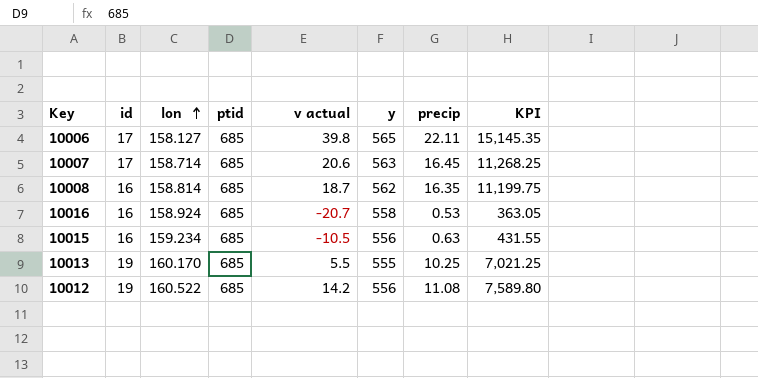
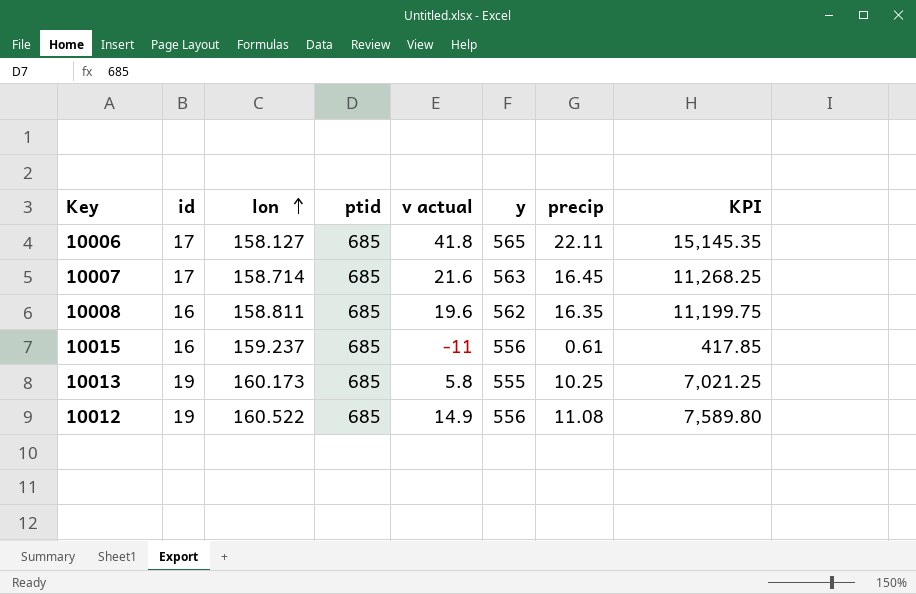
row 10016: 16 | 158.924 | 685 | -20.7 | 558 | 0.53 | 363.05 -> none
10006 | v actual: 39.8 -> 41.8
10007 | v actual: 20.6 -> 21.6
10008 | lon: 158.814 -> 158.811
10008 | v actual: 18.7 -> 19.6
10015 | lon: 159.234 -> 159.237
10015 | v actual: -10.5 -> -11
10015 | precip: 0.63 -> 0.61
10015 | KPI: 431.55 -> 417.85
10013 | lon: 160.170 -> 160.173
10013 | v actual: 5.5 -> 5.8
10012 | v actual: 14.2 -> 14.9

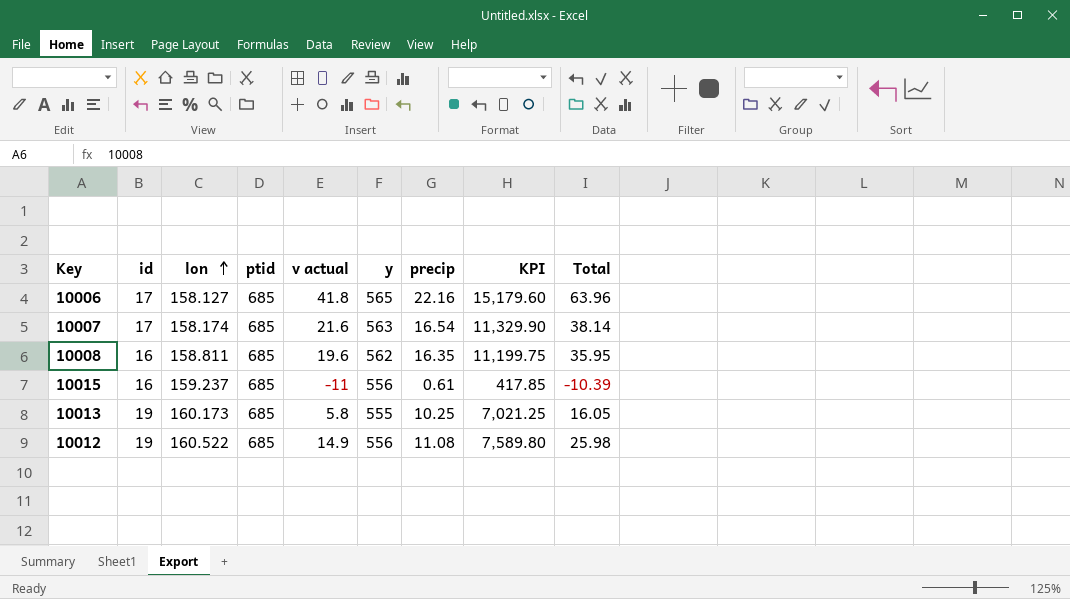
column Total | formula: none -> [v actual] + [precip]
10006 | precip: 22.11 -> 22.16
10006 | KPI: 15,145.35 -> 15,179.60
10007 | lon: 158.714 -> 158.174
10007 | precip: 16.45 -> 16.54
10007 | KPI: 11,268.25 -> 11,329.90

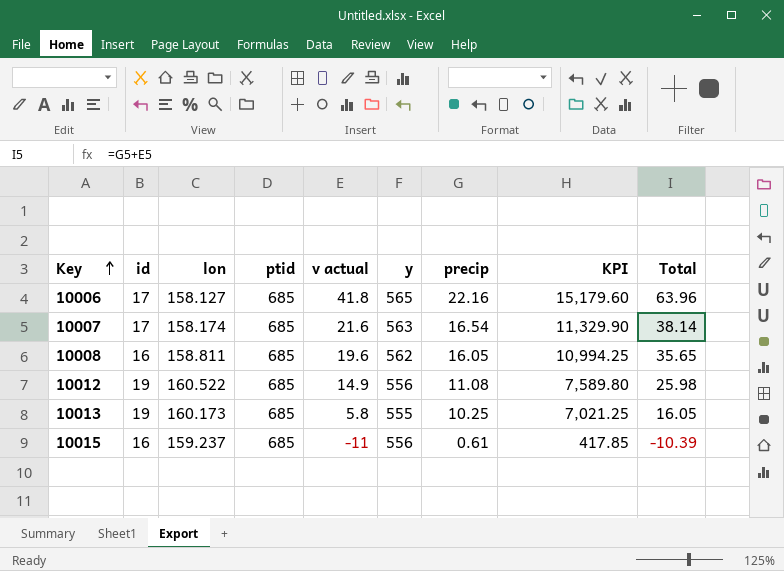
row order: lon ascending -> Key ascending
10008 | precip: 16.35 -> 16.05
10008 | KPI: 11,199.75 -> 10,994.25
10008 | Total: 35.95 -> 35.65

